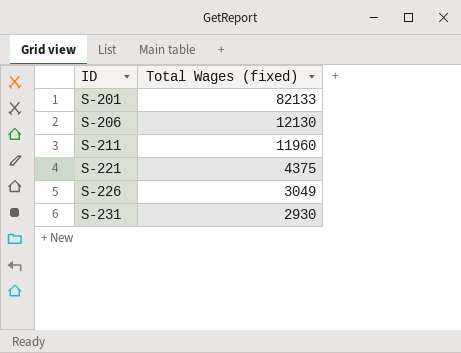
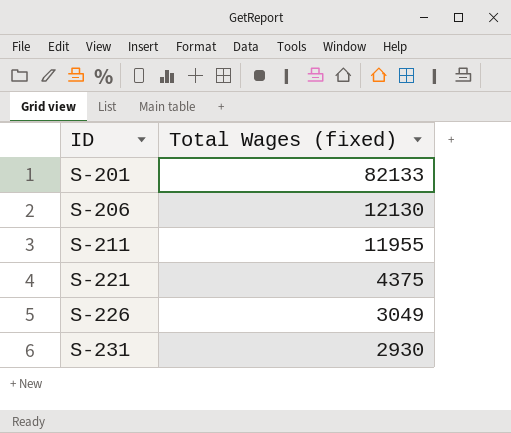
S-211 | Total Wages (fixed): 11960 -> 11955

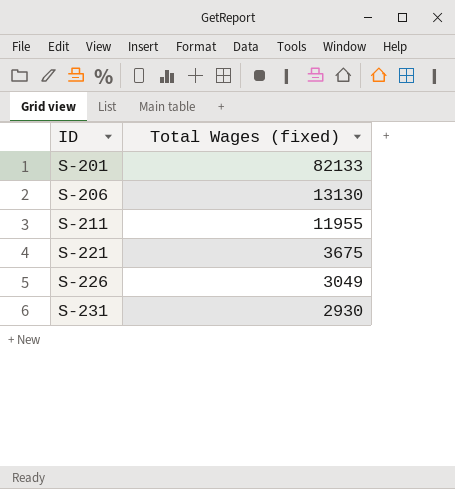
S-206 | Total Wages (fixed): 12130 -> 13130
S-221 | Total Wages (fixed): 4375 -> 3675

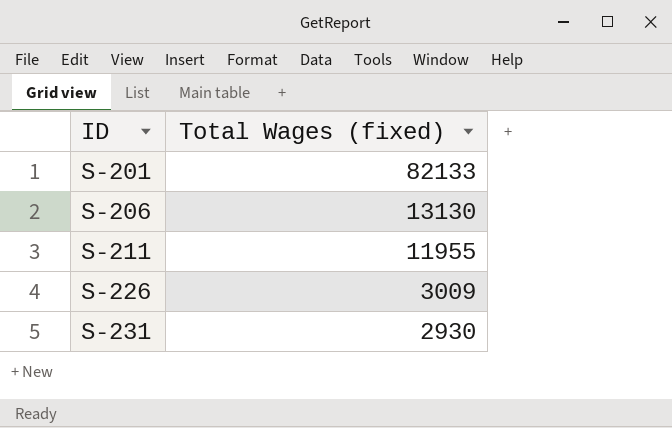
row S-221: 3675 -> none
S-226 | Total Wages (fixed): 3049 -> 3009

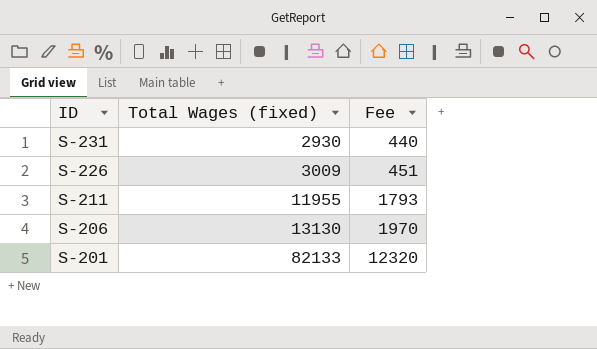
row order: ID ascending -> ID descending
column Fee | formula: none -> [Total Wages (fixed)] * 0.15

